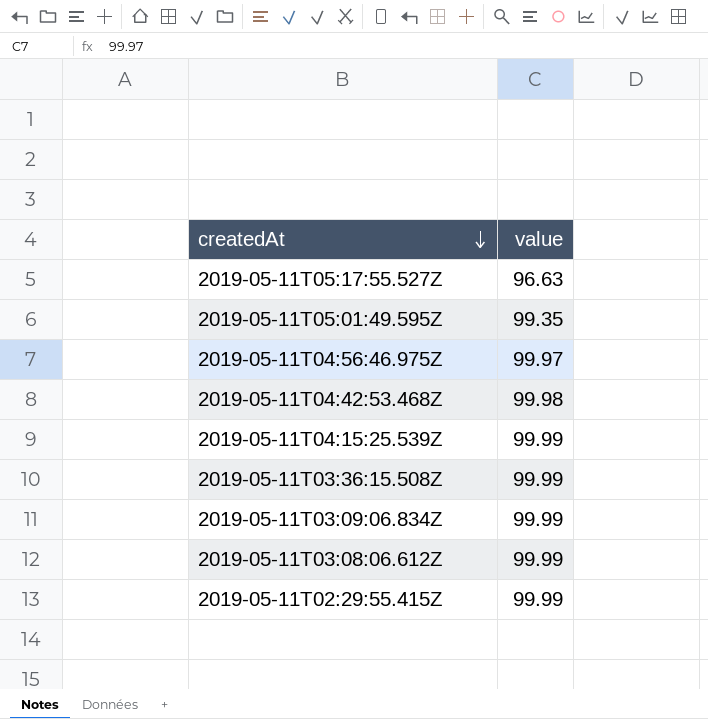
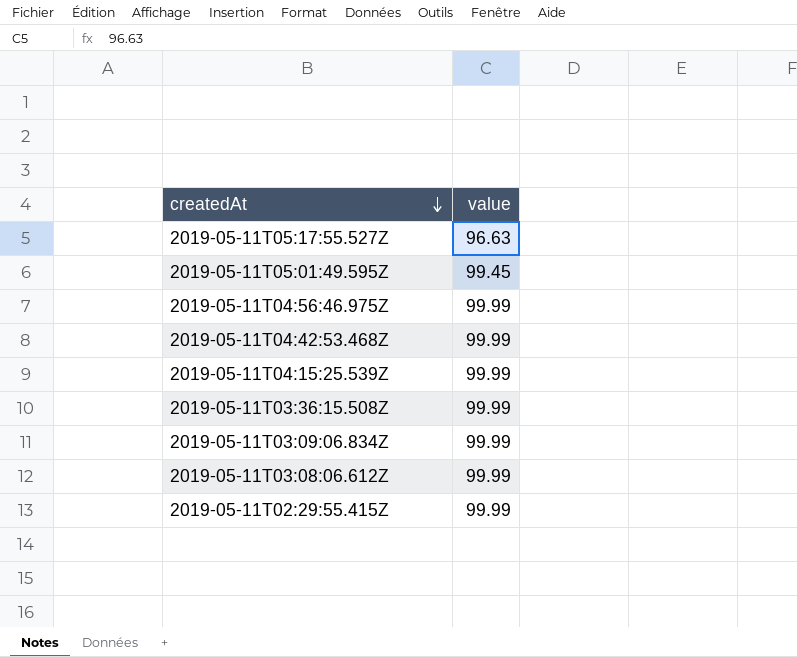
2019-05-11T05:01:49.595Z | value: 99.35 -> 99.45
2019-05-11T04:56:46.975Z | value: 99.97 -> 99.99
2019-05-11T04:42:53.468Z | value: 99.98 -> 99.99

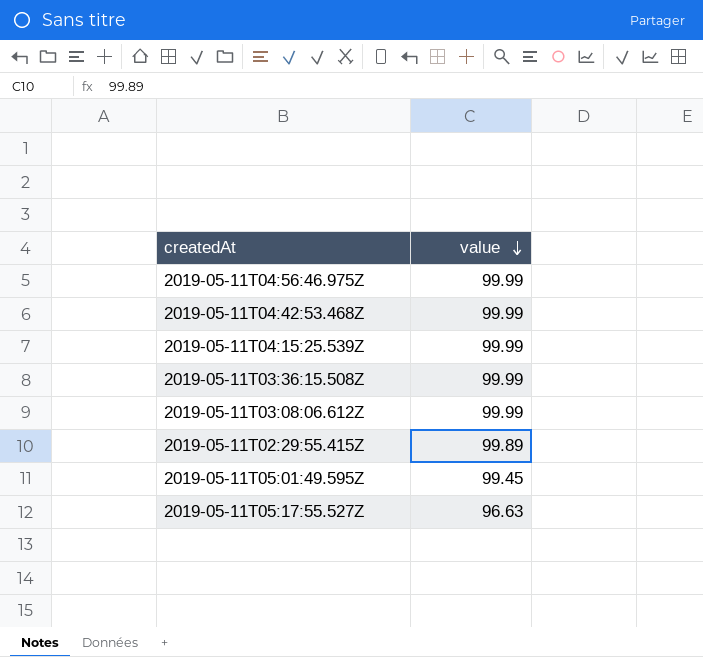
row order: createdAt descending -> value descending
row 2019-05-11T03:09:06.834Z: 99.99 -> none
2019-05-11T02:29:55.415Z | value: 99.99 -> 99.89

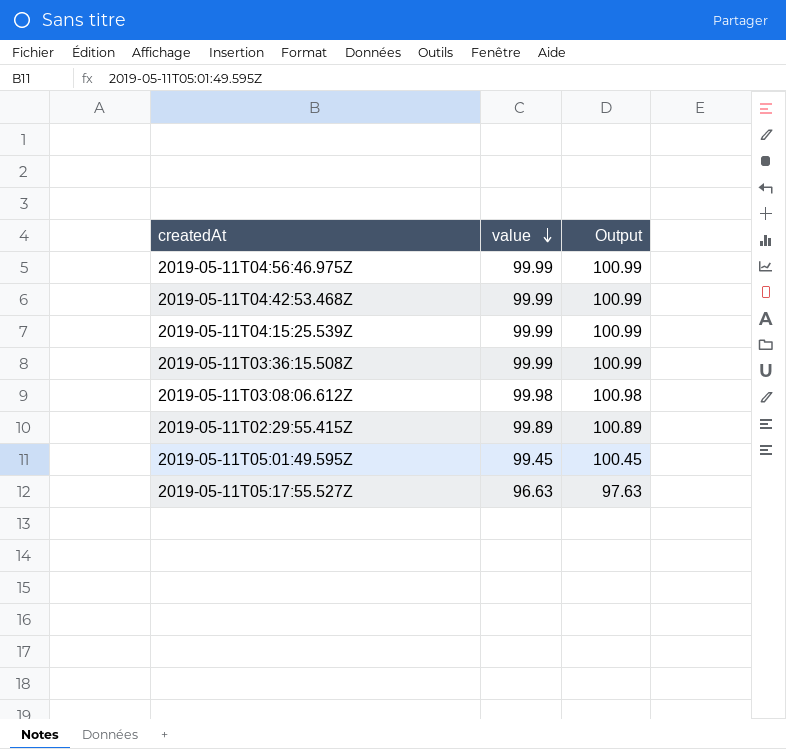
column Output | formula: none -> [value] + 1
2019-05-11T03:08:06.612Z | value: 99.99 -> 99.98

